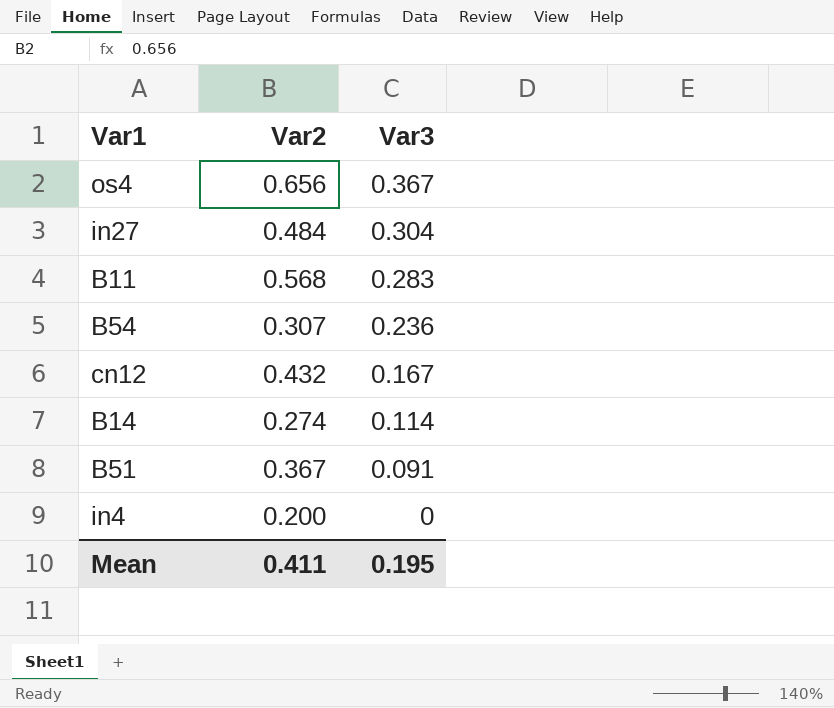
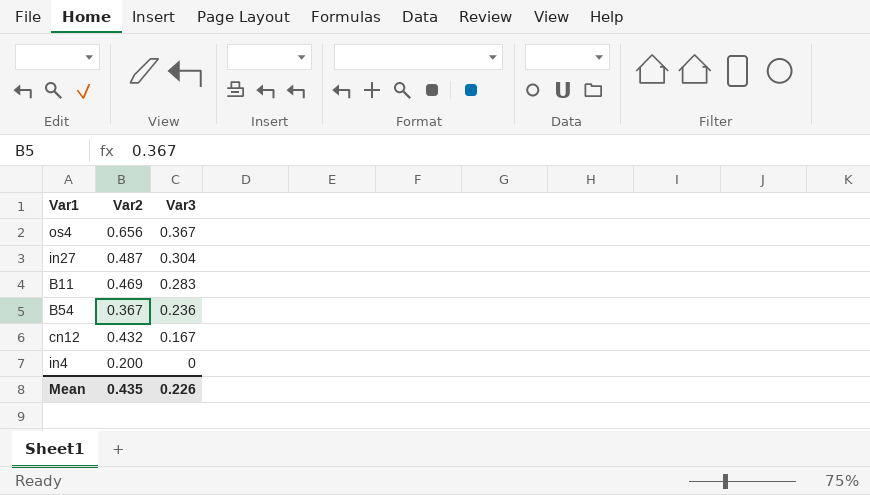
row B14: 0.274 | 0.114 -> none
row B51: 0.367 | 0.091 -> none
in27 | Var2: 0.484 -> 0.487
B11 | Var2: 0.568 -> 0.469
B54 | Var2: 0.307 -> 0.367
Mean | Var2: 0.411 -> 0.435
Mean | Var3: 0.195 -> 0.226

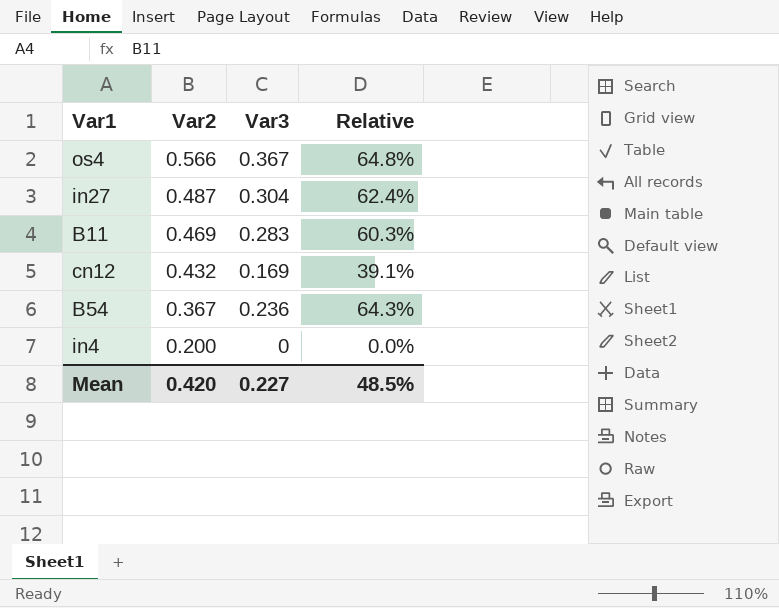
row order: Var3 descending -> Var2 descending
column Relative | formula: none -> [Var3] / [Var2]
os4 | Var2: 0.656 -> 0.566
cn12 | Var3: 0.167 -> 0.169
Mean | Var2: 0.435 -> 0.420
Mean | Var3: 0.226 -> 0.227

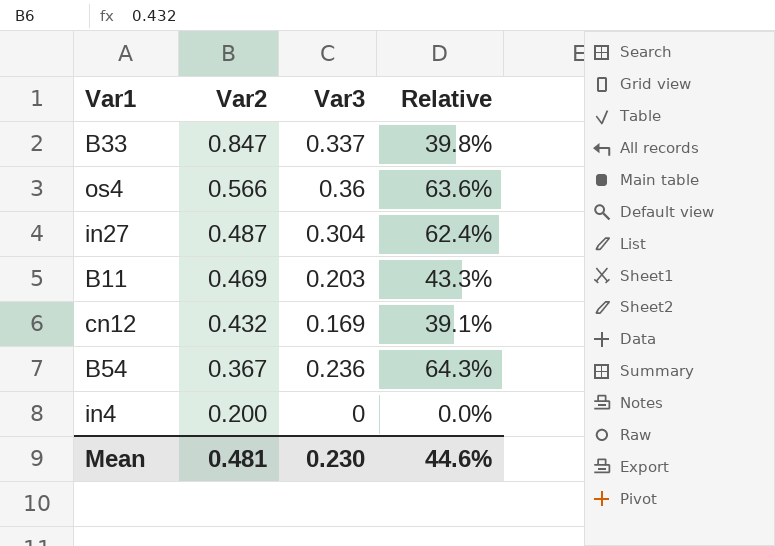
row B33: none -> 0.847 | 0.337 | 39.8%
os4 | Var3: 0.367 -> 0.36
os4 | Relative: 64.8% -> 63.6%
B11 | Var3: 0.283 -> 0.203
B11 | Relative: 60.3% -> 43.3%
Mean | Var2: 0.420 -> 0.481
Mean | Var3: 0.227 -> 0.230
Mean | Relative: 48.5% -> 44.6%

